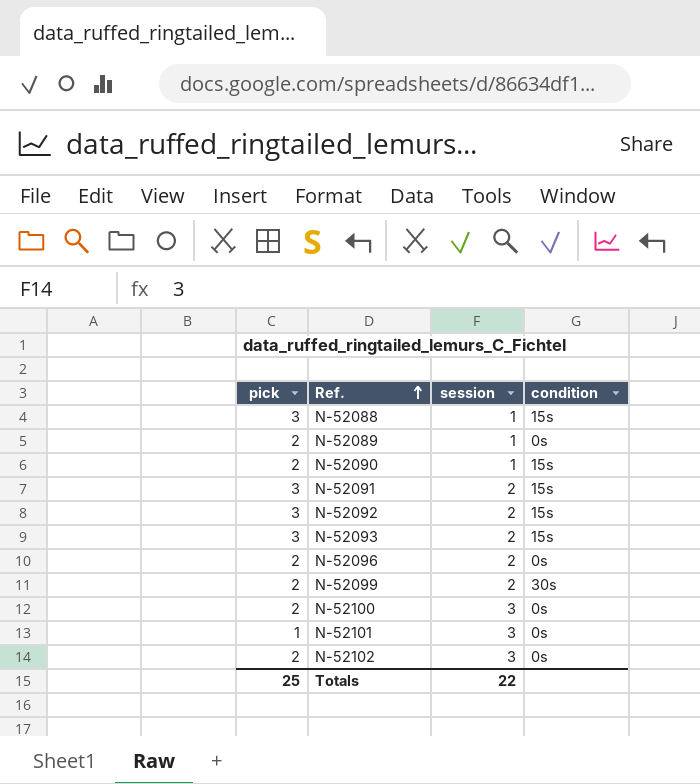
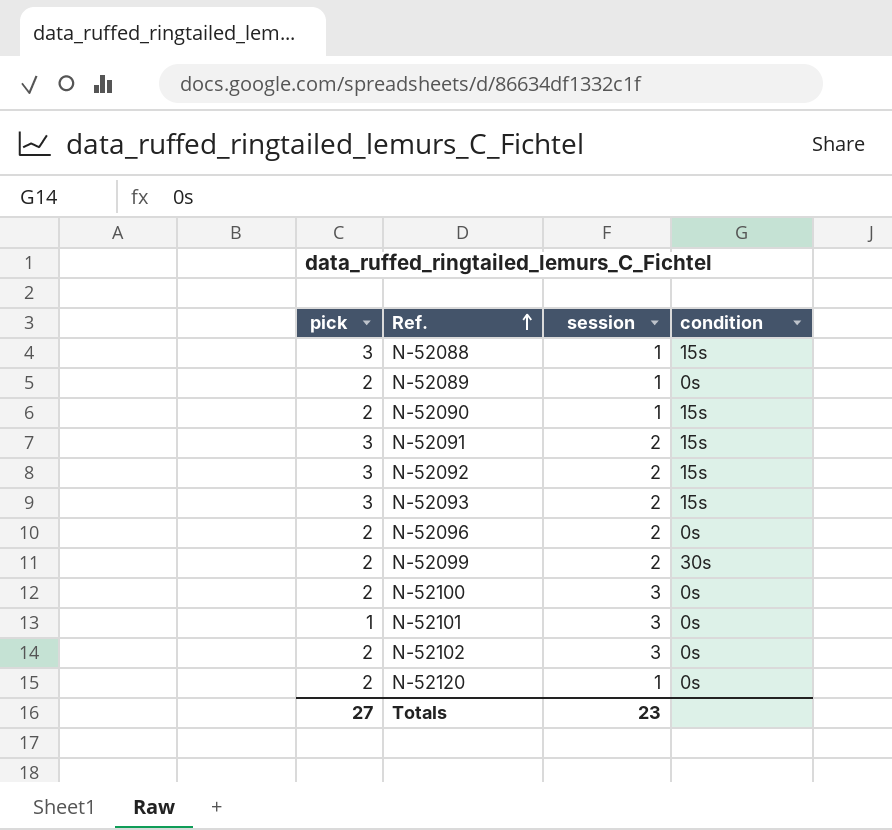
row N-52120: none -> 2 | 1 | 0s
Totals | pick: 25 -> 27
Totals | session: 22 -> 23

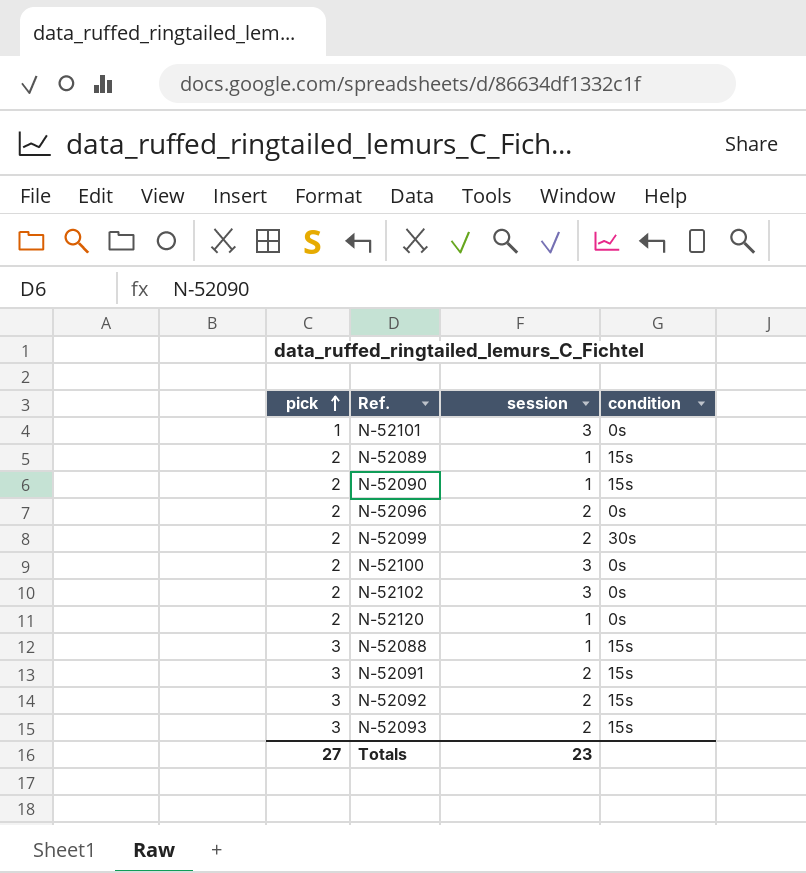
row order: Ref. ascending -> pick ascending
N-52089 | condition: 0s -> 15s

